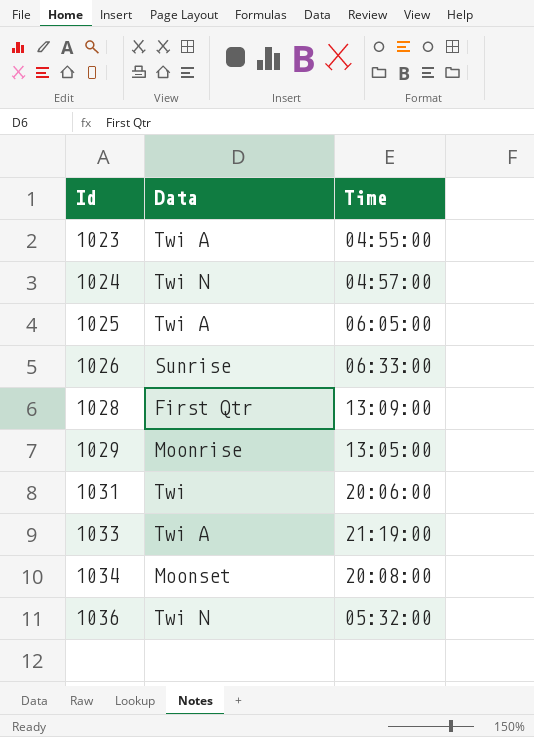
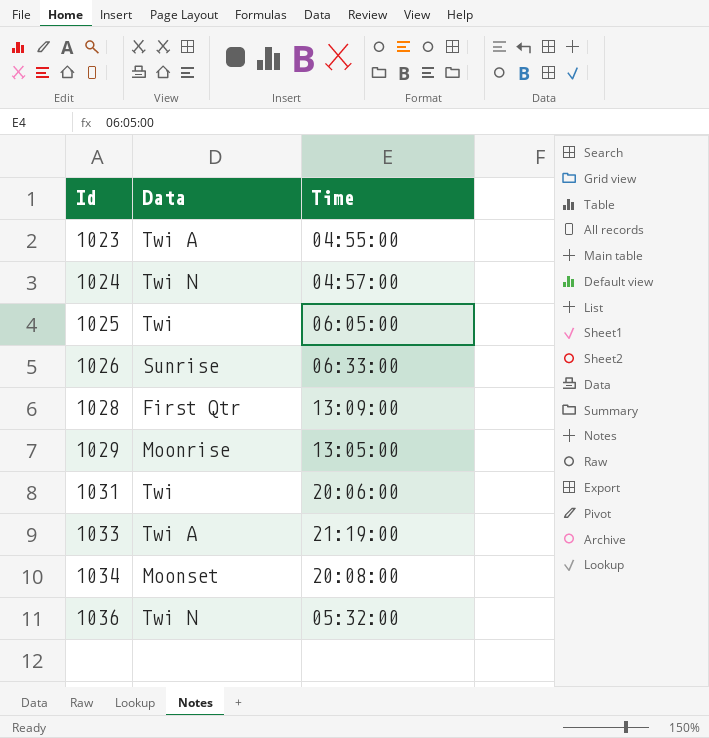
1025 | Data: Twi A -> Twi

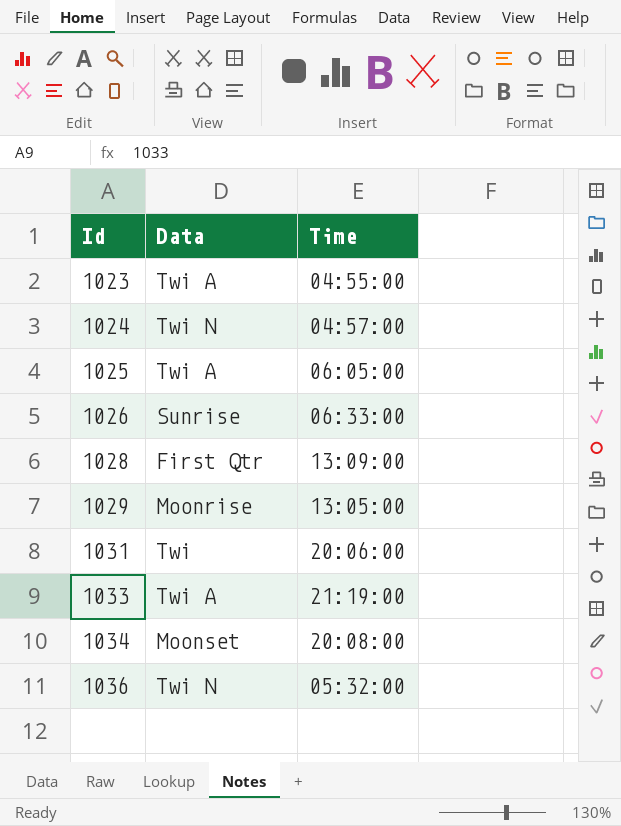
1025 | Data: Twi -> Twi A

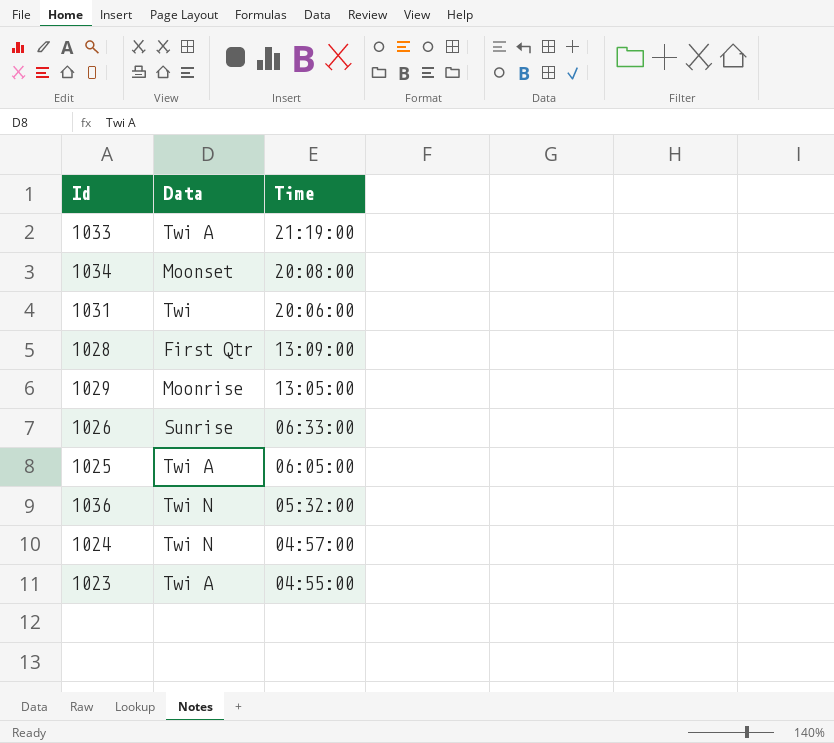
row order: Id ascending -> Time descending

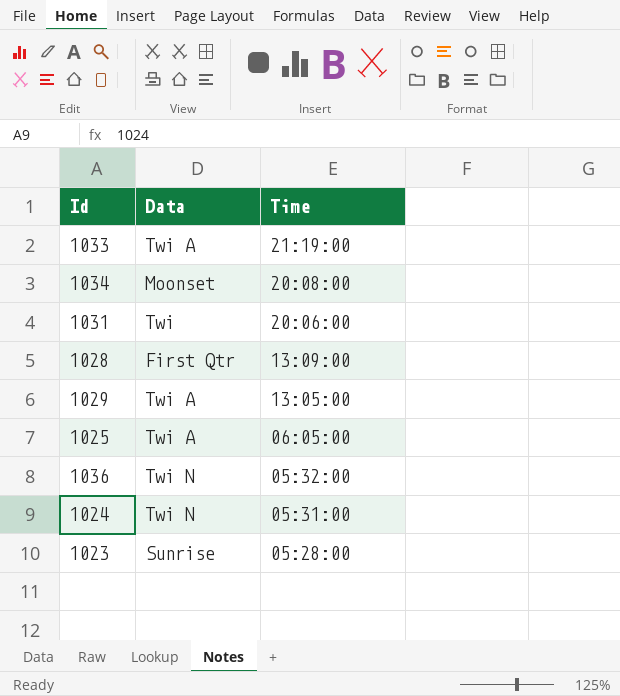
row 1026: Sunrise | 06:33:00 -> none
1029 | Data: Moonrise -> Twi A
1024 | Time: 04:57:00 -> 05:31:00
1023 | Data: Twi A -> Sunrise
1023 | Time: 04:55:00 -> 05:28:00

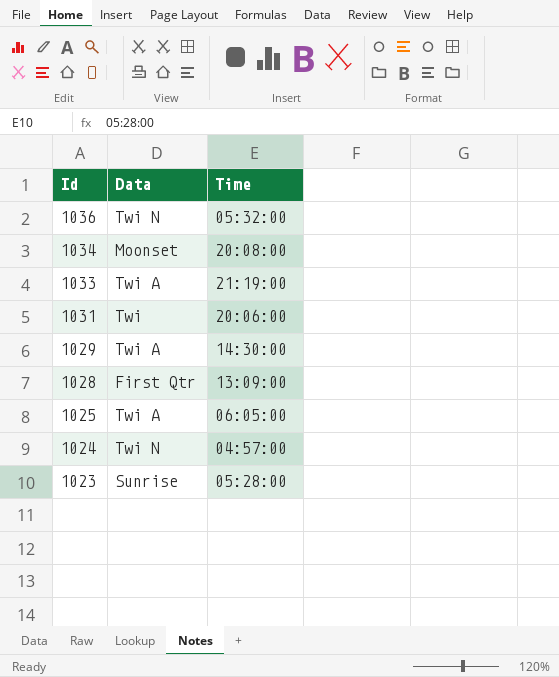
row order: Time descending -> Id descending
1029 | Time: 13:05:00 -> 14:30:00
1024 | Time: 05:31:00 -> 04:57:00

